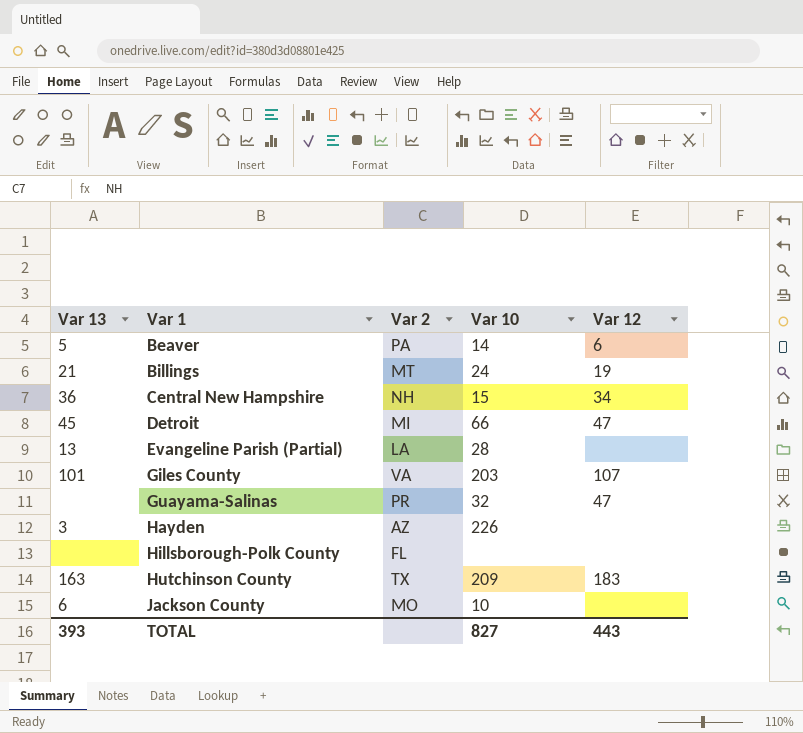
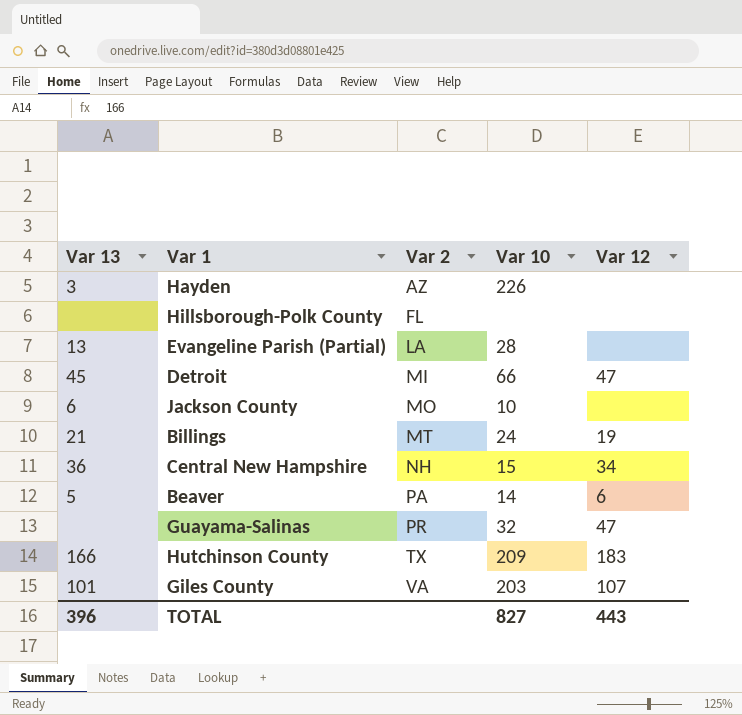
row order: Var 1 ascending -> Var 2 ascending
Hutchinson County | Var 13: 163 -> 166
TOTAL | Var 13: 393 -> 396

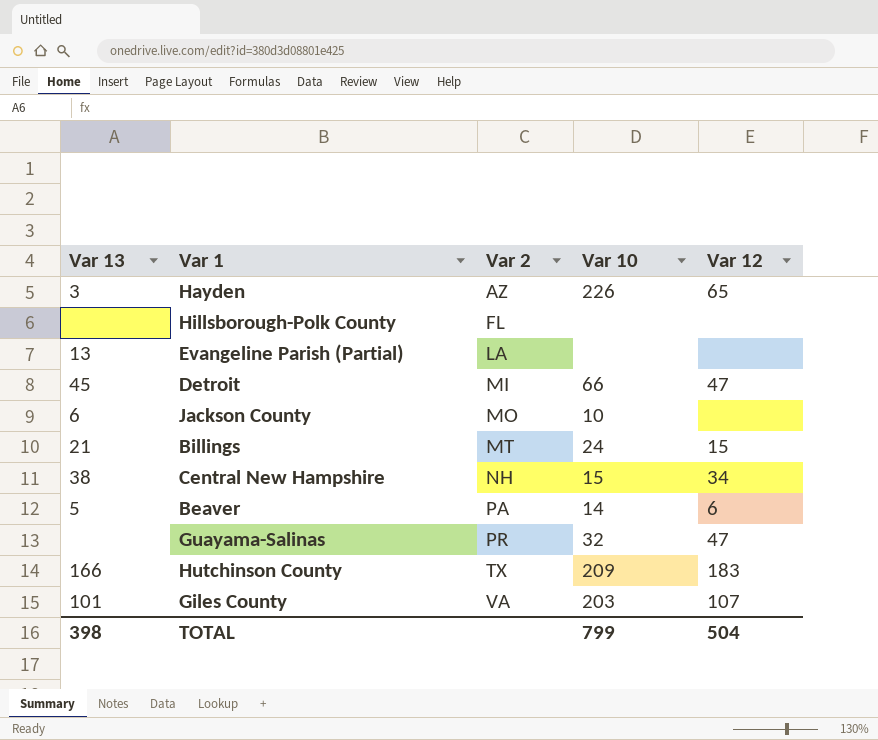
Hayden | Var 12: none -> 65
Evangeline Parish (Partial) | Var 10: 28 -> none
Billings | Var 12: 19 -> 15
Central New Hampshire | Var 13: 36 -> 38
TOTAL | Var 13: 396 -> 398
TOTAL | Var 10: 827 -> 799
TOTAL | Var 12: 443 -> 504

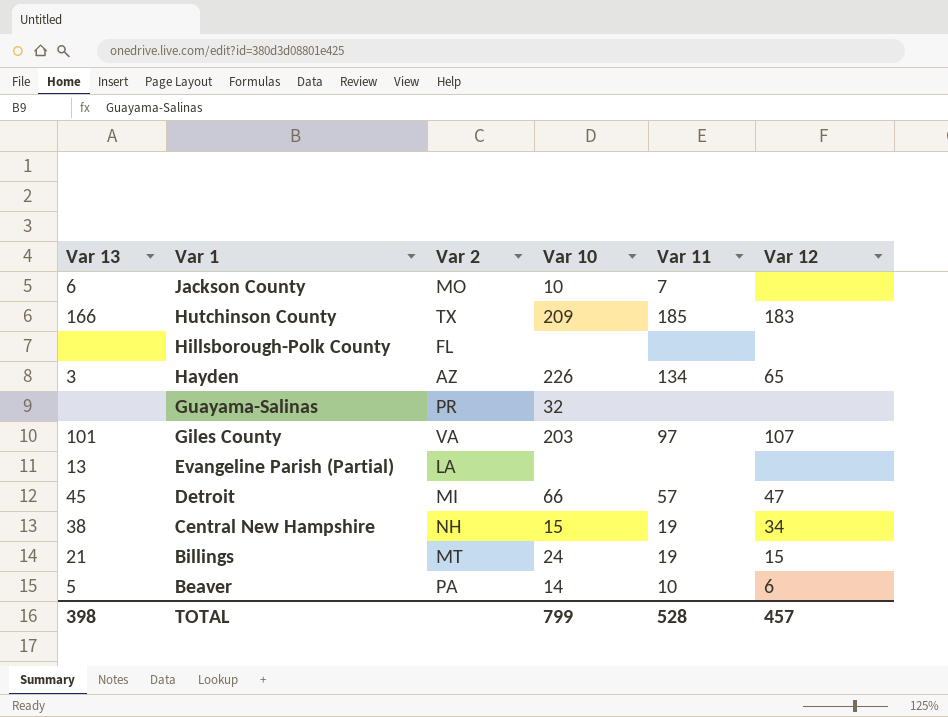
row order: Var 2 ascending -> Var 1 descending
column Var 11 | position: none -> 5
Guayama-Salinas | Var 12: 47 -> none
TOTAL | Var 12: 504 -> 457

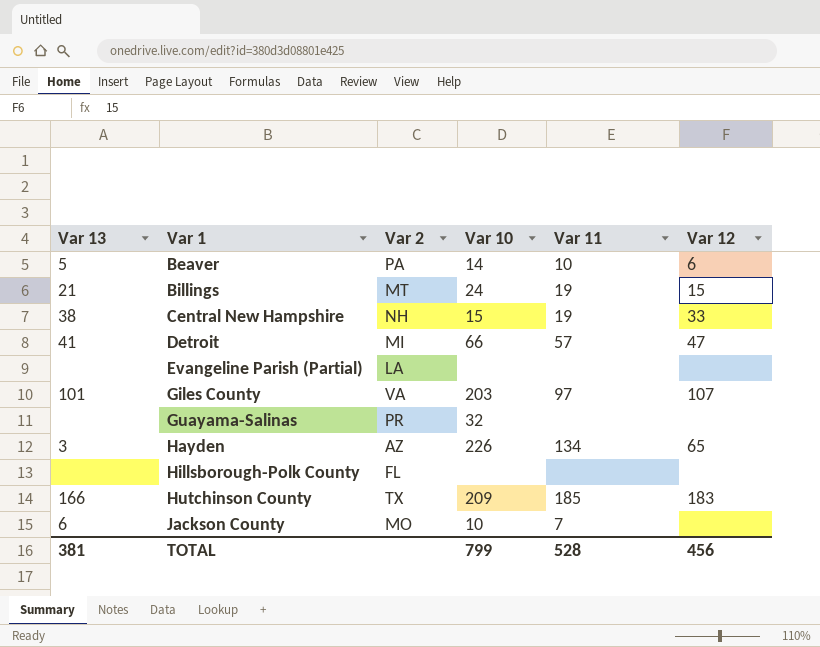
row order: Var 1 descending -> Var 1 ascending
Central New Hampshire | Var 12: 34 -> 33
Detroit | Var 13: 45 -> 41
Evangeline Parish (Partial) | Var 13: 13 -> none
TOTAL | Var 13: 398 -> 381
TOTAL | Var 12: 457 -> 456

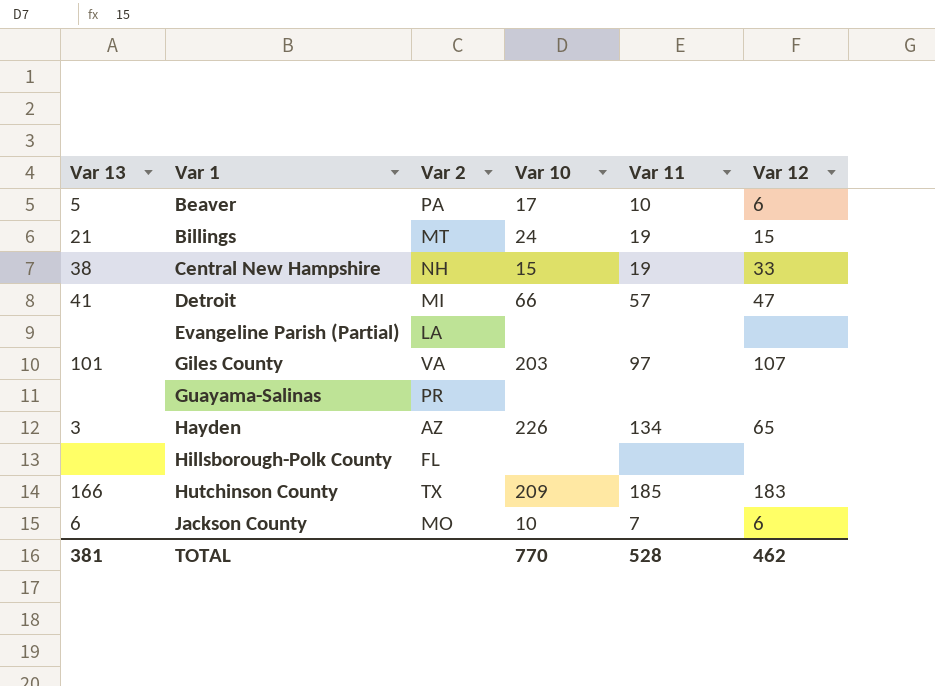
Beaver | Var 10: 14 -> 17
Guayama-Salinas | Var 10: 32 -> none
Jackson County | Var 12: none -> 6
TOTAL | Var 10: 799 -> 770
TOTAL | Var 12: 456 -> 462

